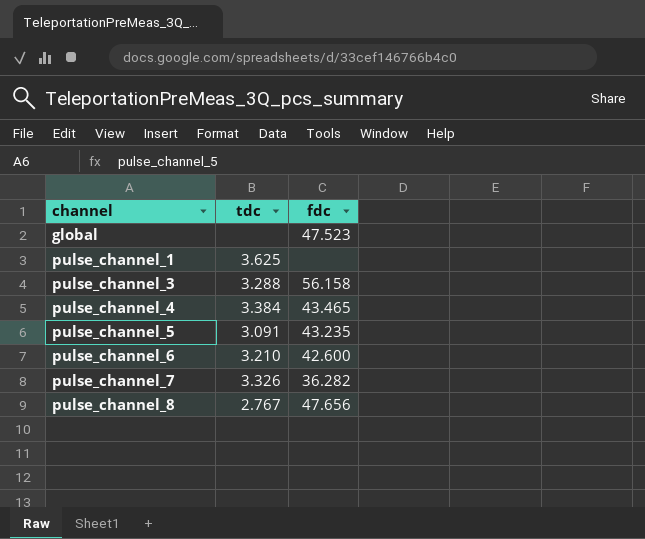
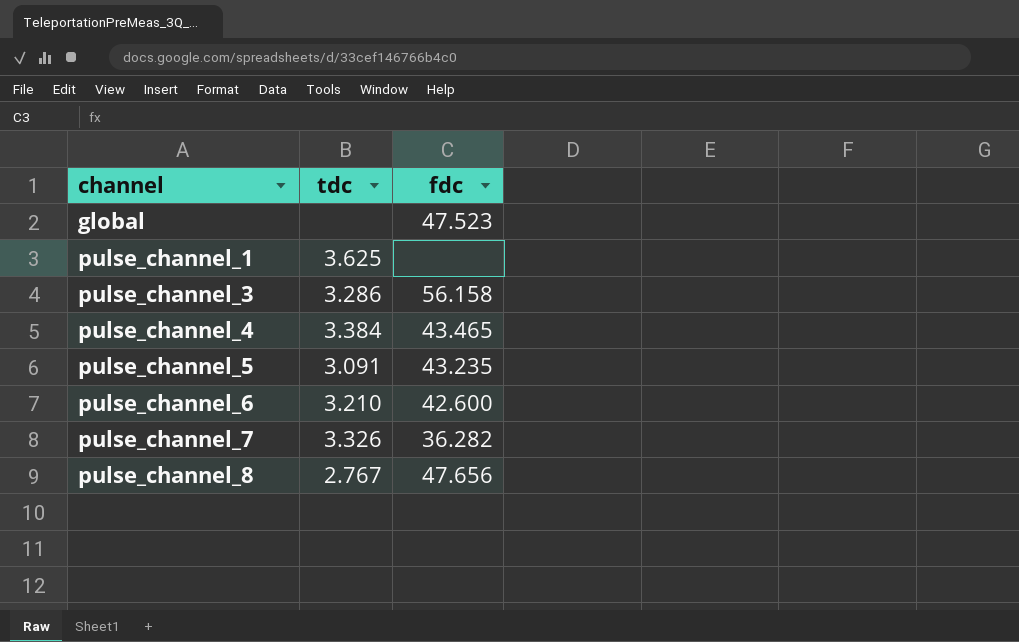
pulse_channel_3 | tdc: 3.288 -> 3.286

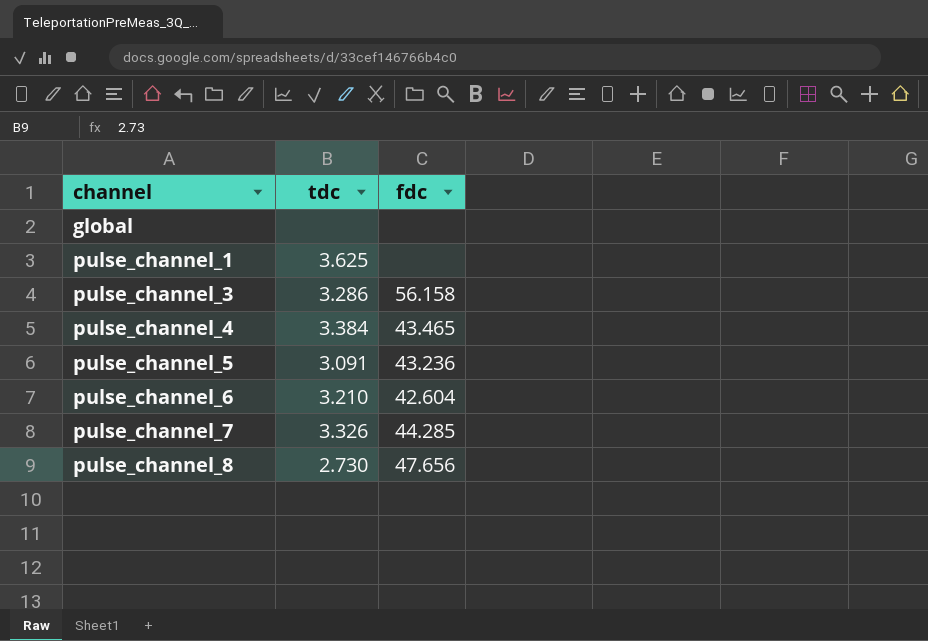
global | fdc: 47.523 -> none
pulse_channel_5 | fdc: 43.235 -> 43.236
pulse_channel_6 | fdc: 42.600 -> 42.604
pulse_channel_7 | fdc: 36.282 -> 44.285
pulse_channel_8 | tdc: 2.767 -> 2.730

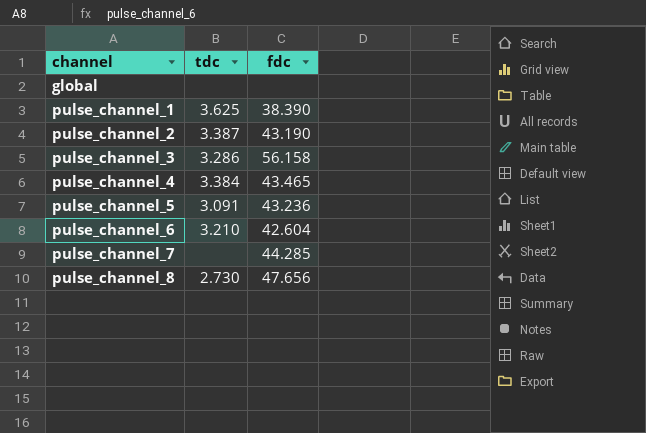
pulse_channel_1 | fdc: none -> 38.390
row pulse_channel_2: none -> 3.387 | 43.190
pulse_channel_7 | tdc: 3.326 -> none

